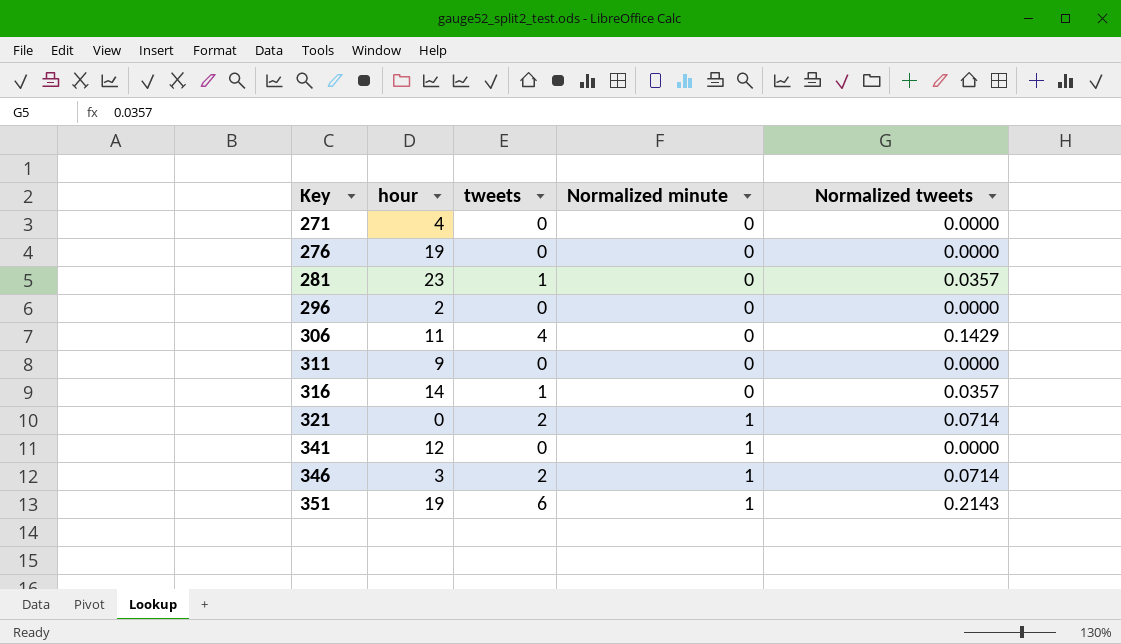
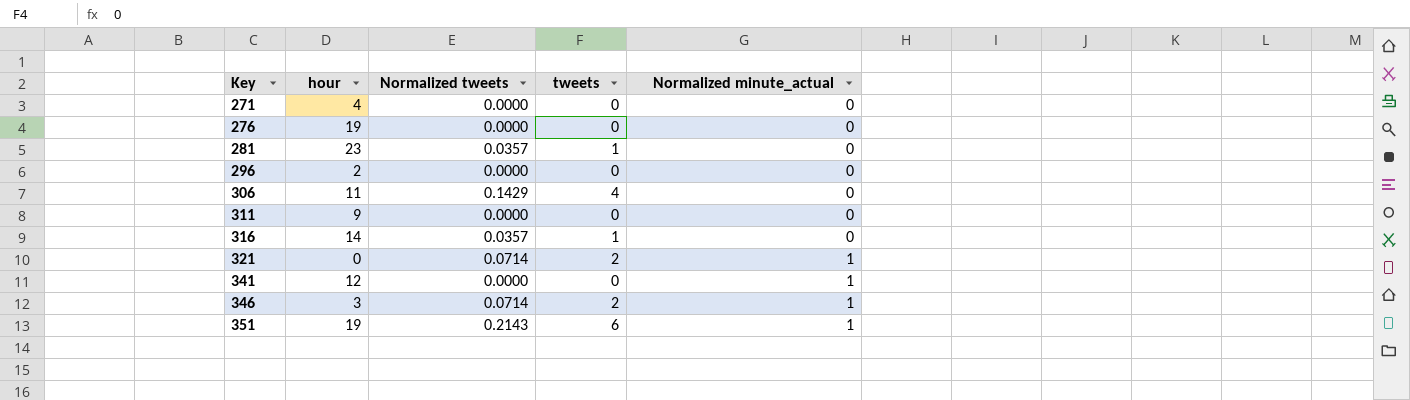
column Normalized tweets | position: 5 -> 3
column name: Normalized minute -> Normalized minute_actual

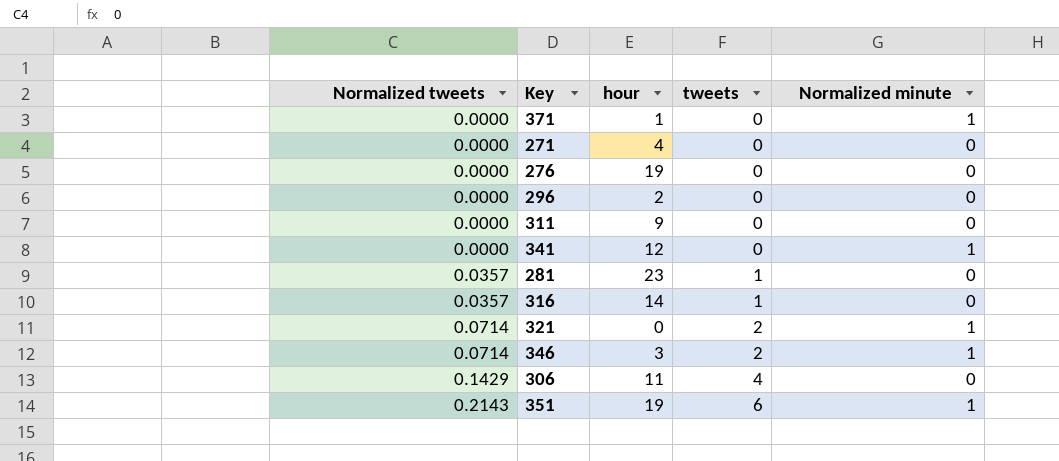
row order: Key ascending -> Normalized tweets ascending
column Normalized tweets | position: 3 -> 1
column name: Normalized minute_actual -> Normalized minute
row 371: none -> 0.0000 | 1 | 0 | 1

